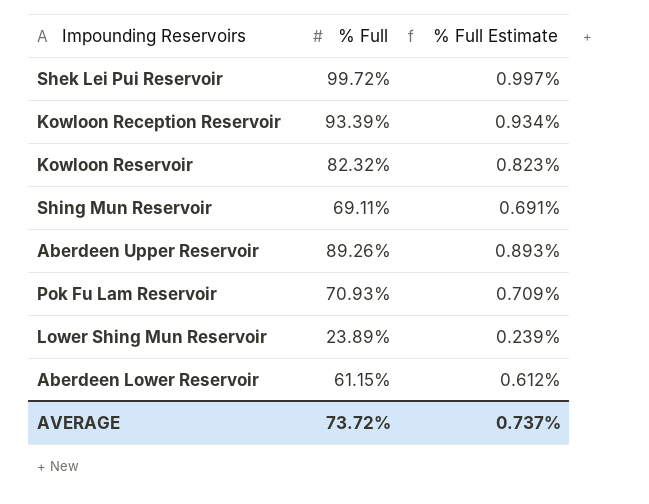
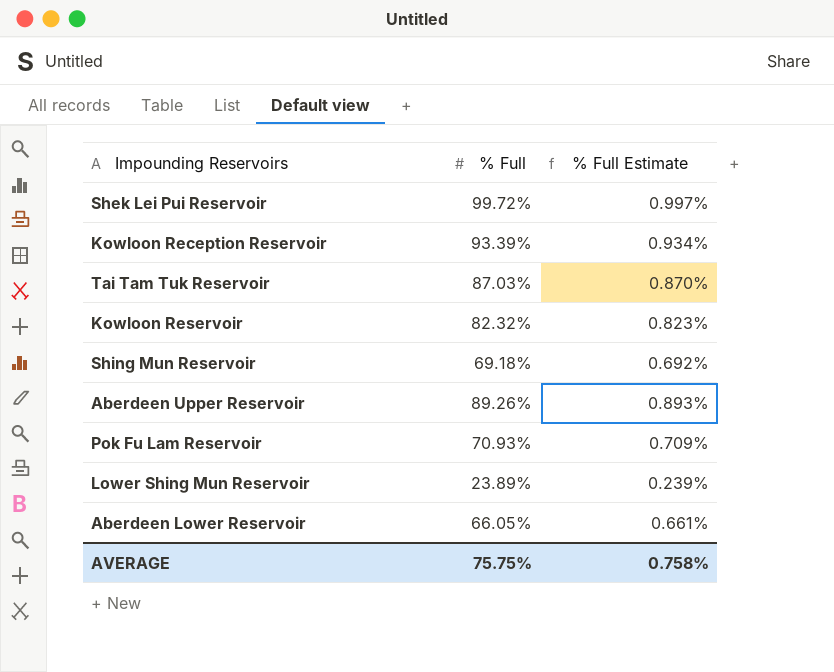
row Tai Tam Tuk Reservoir: none -> 87.03% | 0.870%
Shing Mun Reservoir | % Full: 69.11% -> 69.18%
Shing Mun Reservoir | % Full Estimate: 0.691% -> 0.692%
Aberdeen Lower Reservoir | % Full: 61.15% -> 66.05%
Aberdeen Lower Reservoir | % Full Estimate: 0.612% -> 0.661%
AVERAGE | % Full: 73.72% -> 75.75%
AVERAGE | % Full Estimate: 0.737% -> 0.758%

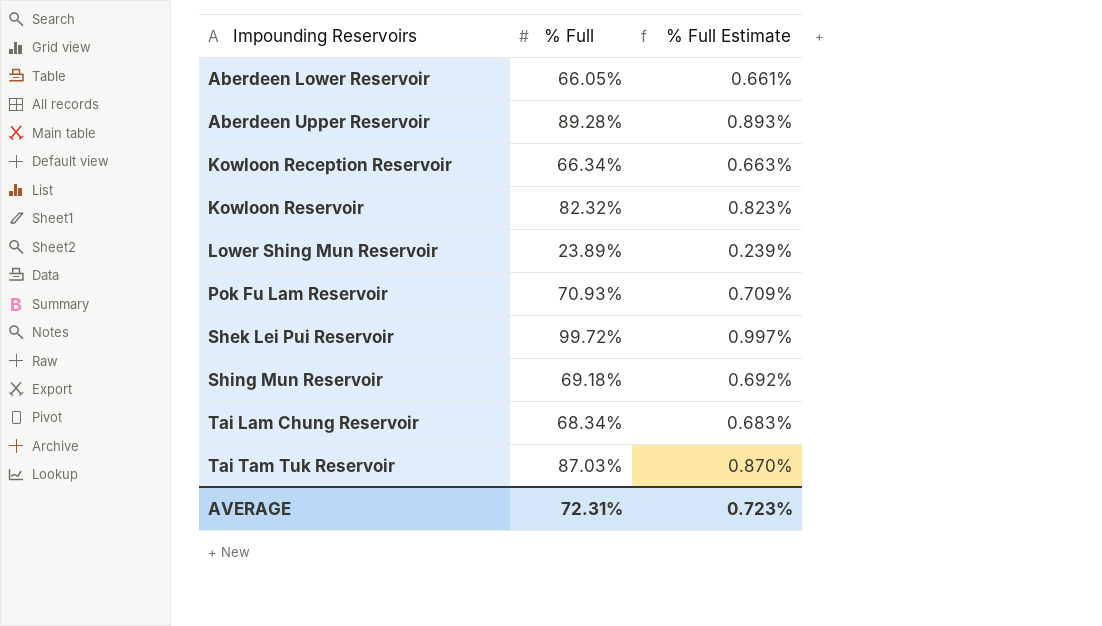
row order: none -> Impounding Reservoirs ascending
Aberdeen Upper Reservoir | % Full: 89.26% -> 89.28%
Kowloon Reception Reservoir | % Full: 93.39% -> 66.34%
Kowloon Reception Reservoir | % Full Estimate: 0.934% -> 0.663%
row Tai Lam Chung Reservoir: none -> 68.34% | 0.683%
AVERAGE | % Full: 75.75% -> 72.31%
AVERAGE | % Full Estimate: 0.758% -> 0.723%

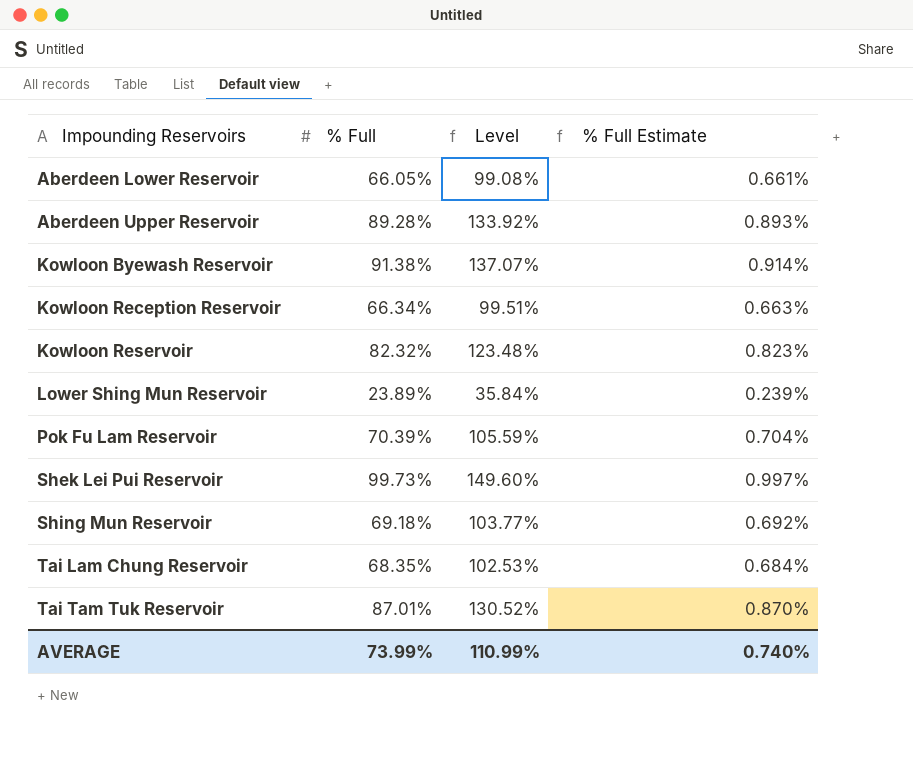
column Level | formula: none -> [% Full] * 1.5
row Kowloon Byewash Reservoir: none -> 91.38% | 137.07% | 0.914%
Pok Fu Lam Reservoir | % Full: 70.93% -> 70.39%
Pok Fu Lam Reservoir | % Full Estimate: 0.709% -> 0.704%
Shek Lei Pui Reservoir | % Full: 99.72% -> 99.73%
Tai Lam Chung Reservoir | % Full: 68.34% -> 68.35%
Tai Lam Chung Reservoir | % Full Estimate: 0.683% -> 0.684%
Tai Tam Tuk Reservoir | % Full: 87.03% -> 87.01%
AVERAGE | % Full: 72.31% -> 73.99%
AVERAGE | % Full Estimate: 0.723% -> 0.740%

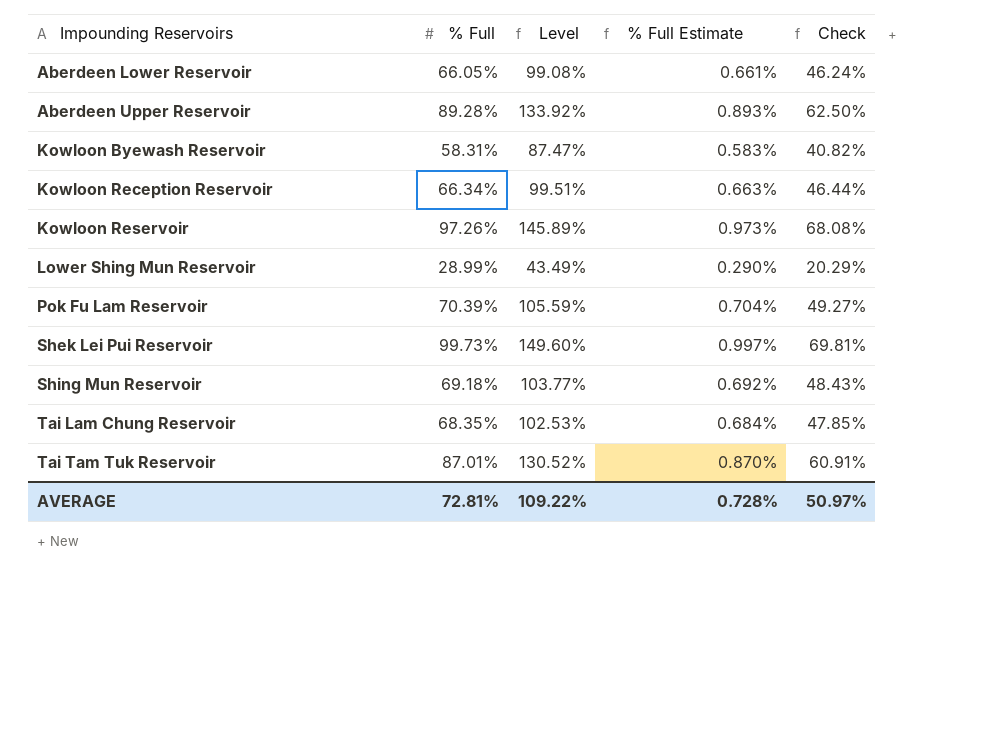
column Check | formula: none -> [% Full] * 0.7
Kowloon Byewash Reservoir | % Full: 91.38% -> 58.31%
Kowloon Byewash Reservoir | Level: 137.07% -> 87.47%
Kowloon Byewash Reservoir | % Full Estimate: 0.914% -> 0.583%
Kowloon Reservoir | % Full: 82.32% -> 97.26%
Kowloon Reservoir | Level: 123.48% -> 145.89%
Kowloon Reservoir | % Full Estimate: 0.823% -> 0.973%
Lower Shing Mun Reservoir | % Full: 23.89% -> 28.99%
Lower Shing Mun Reservoir | Level: 35.84% -> 43.49%
Lower Shing Mun Reservoir | % Full Estimate: 0.239% -> 0.290%
AVERAGE | % Full: 73.99% -> 72.81%
AVERAGE | Level: 110.99% -> 109.22%
AVERAGE | % Full Estimate: 0.740% -> 0.728%

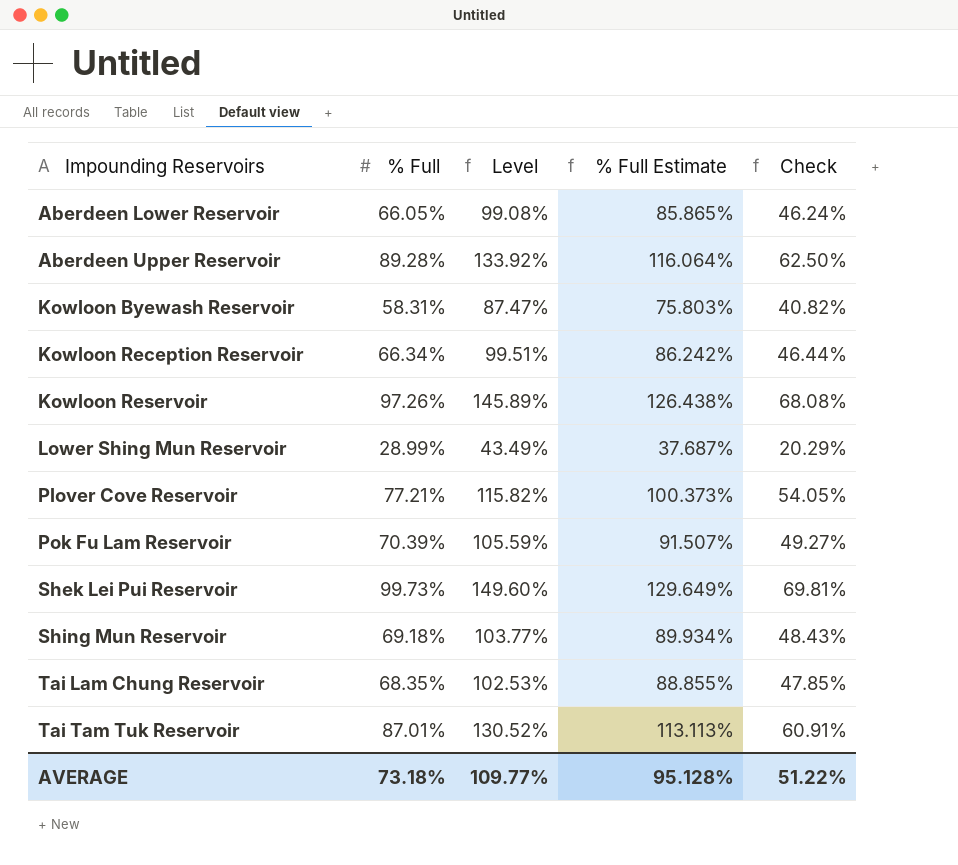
column % Full Estimate | formula: [% Full] * 0.01 -> [% Full] * 1.3
row Plover Cove Reservoir: none -> 77.21% | 115.82% | 100.373% | 54.05%
AVERAGE | % Full: 72.81% -> 73.18%
AVERAGE | Level: 109.22% -> 109.77%
AVERAGE | % Full Estimate: 0.728% -> 95.128%
AVERAGE | Check: 50.97% -> 51.22%

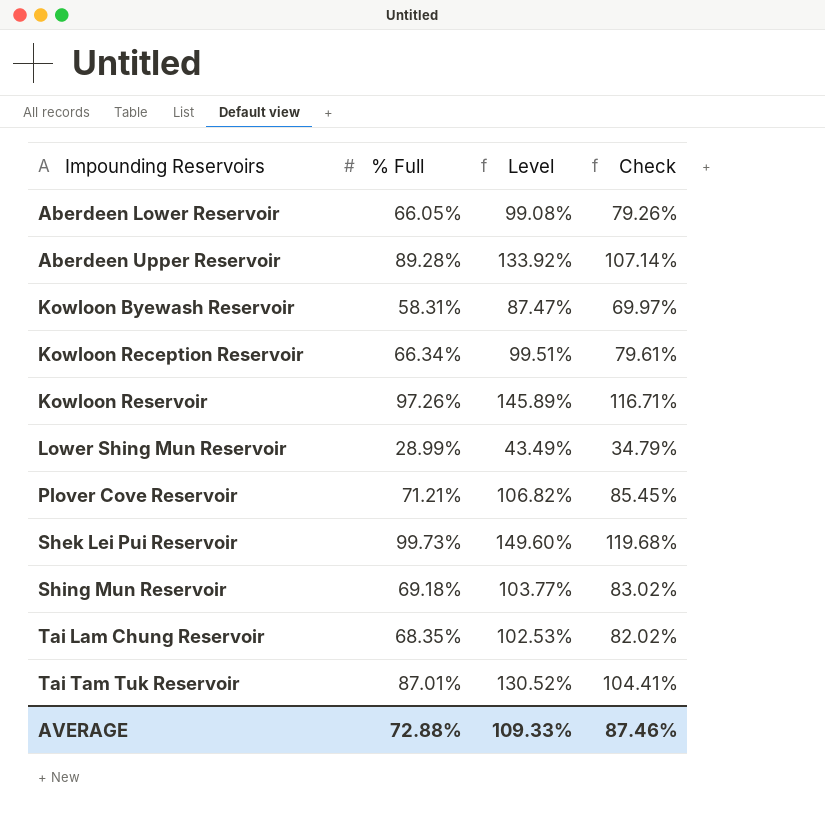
column % Full Estimate | formula: [% Full] * 1.3 -> none
column Check | formula: [% Full] * 0.7 -> [% Full] * 1.2
row Pok Fu Lam Reservoir: 70.39% | 105.59% | 91.507% | 49.27% -> none
Plover Cove Reservoir | % Full: 77.21% -> 71.21%
Plover Cove Reservoir | Level: 115.82% -> 106.82%
AVERAGE | % Full: 73.18% -> 72.88%
AVERAGE | Level: 109.77% -> 109.33%
AVERAGE | Check: 51.22% -> 87.46%

